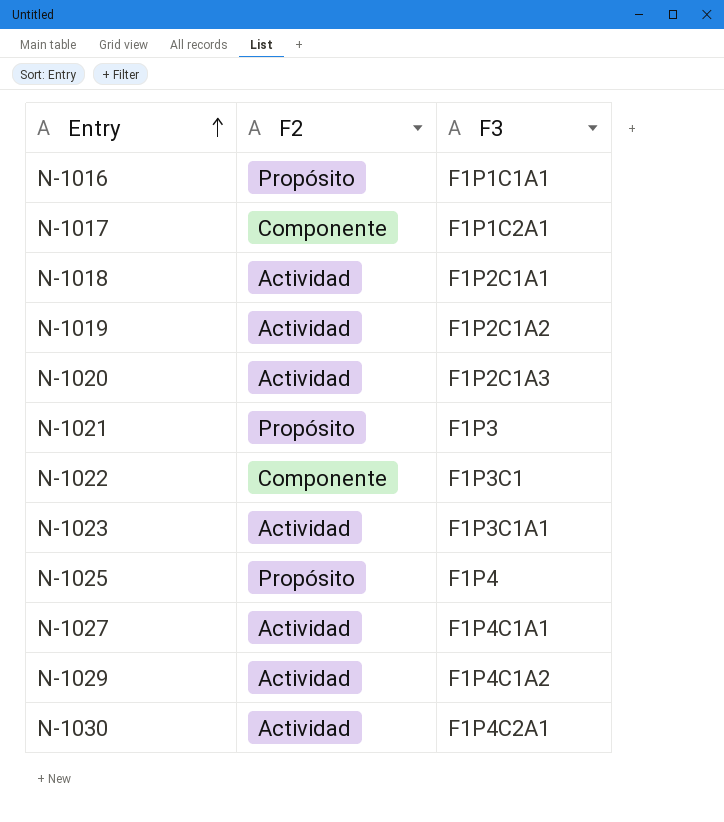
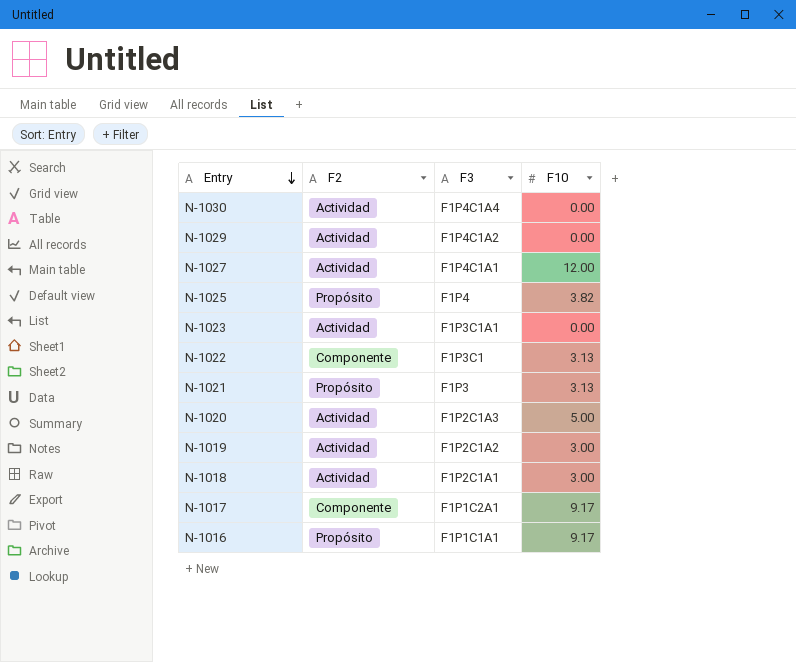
row order: Entry ascending -> Entry descending
column F10 | position: none -> 4
N-1030 | F3: F1P4C2A1 -> F1P4C1A4

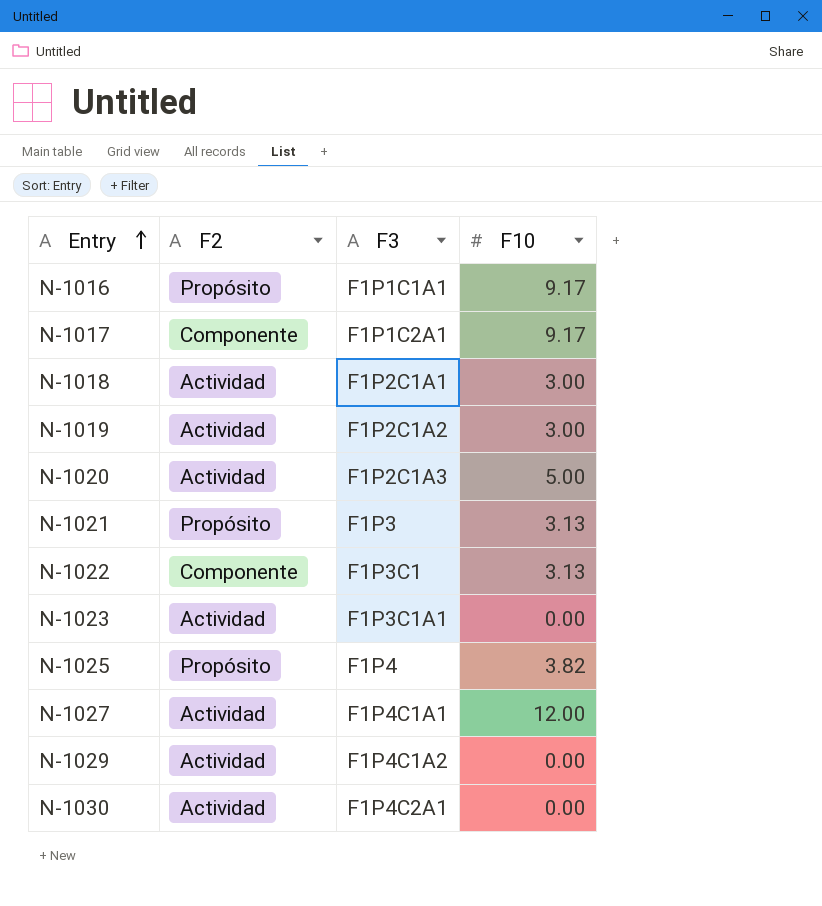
row order: Entry descending -> Entry ascending
N-1030 | F3: F1P4C1A4 -> F1P4C2A1

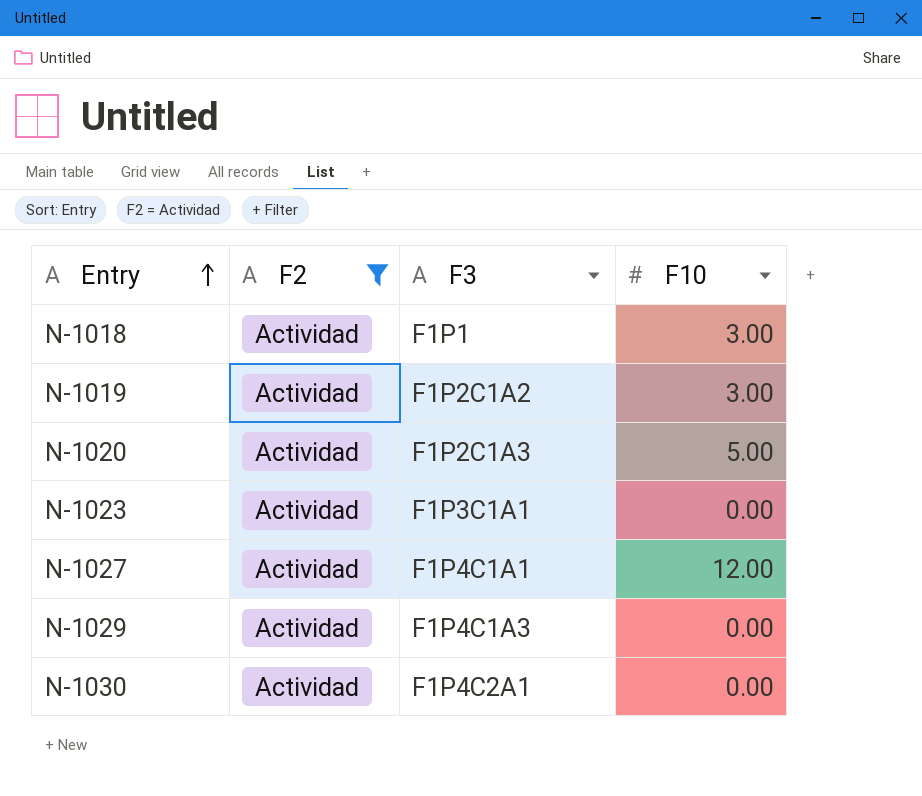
filter: none -> F2 = Actividad
N-1018 | F3: F1P2C1A1 -> F1P1
N-1029 | F3: F1P4C1A2 -> F1P4C1A3

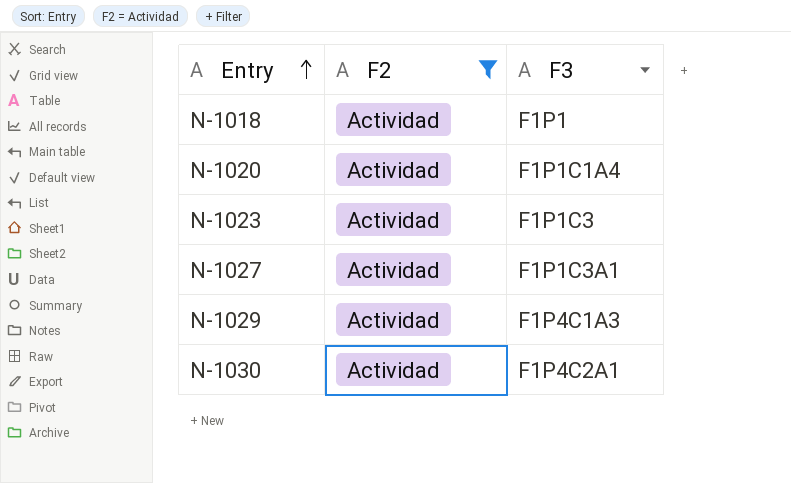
column F10 | position: 4 -> none
row N-1019: Actividad | F1P2C1A2 | 3.00 -> none
N-1020 | F3: F1P2C1A3 -> F1P1C1A4
N-1023 | F3: F1P3C1A1 -> F1P1C3
N-1027 | F3: F1P4C1A1 -> F1P1C3A1

